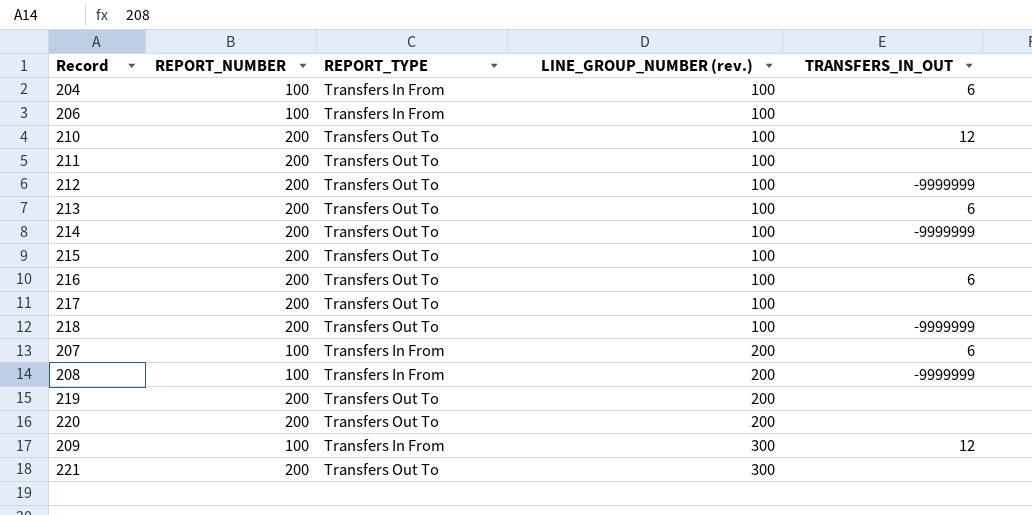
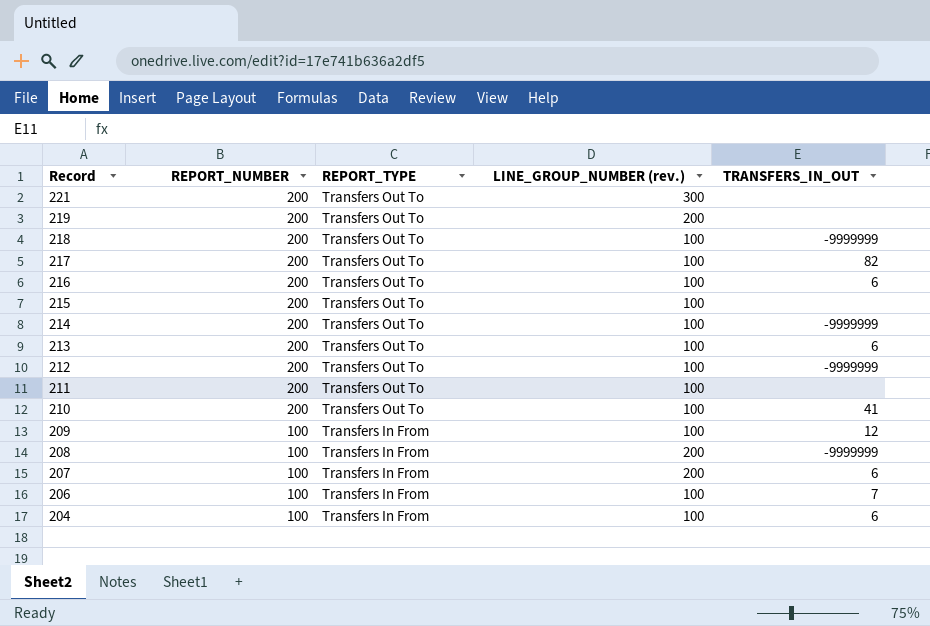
row order: LINE_GROUP_NUMBER (rev.) ascending -> Record descending
row 220: 200 | Transfers Out To | 200 | none -> none
217 | TRANSFERS_IN_OUT: none -> 82
210 | TRANSFERS_IN_OUT: 12 -> 41
209 | LINE_GROUP_NUMBER (rev.): 300 -> 100
206 | TRANSFERS_IN_OUT: none -> 7

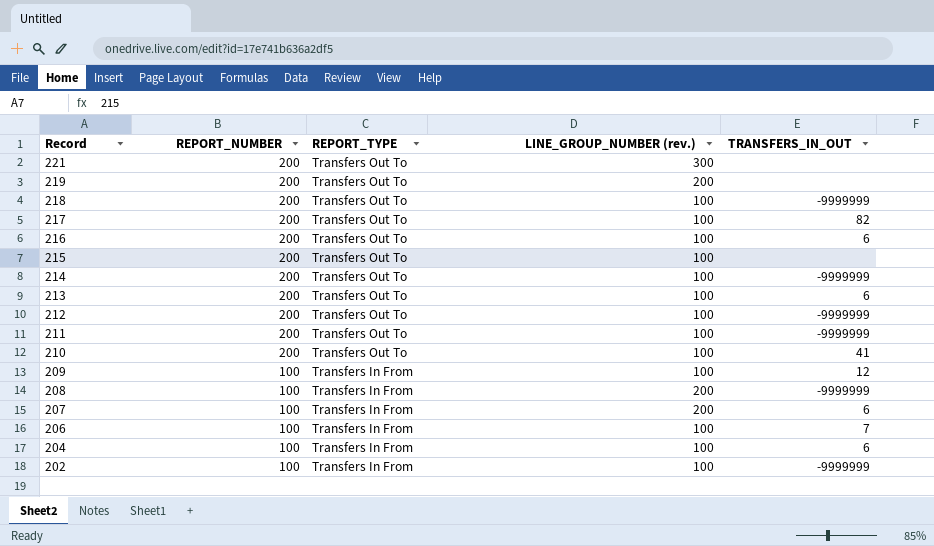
211 | TRANSFERS_IN_OUT: none -> -9999999
row 202: none -> 100 | Transfers In From | 100 | -9999999

